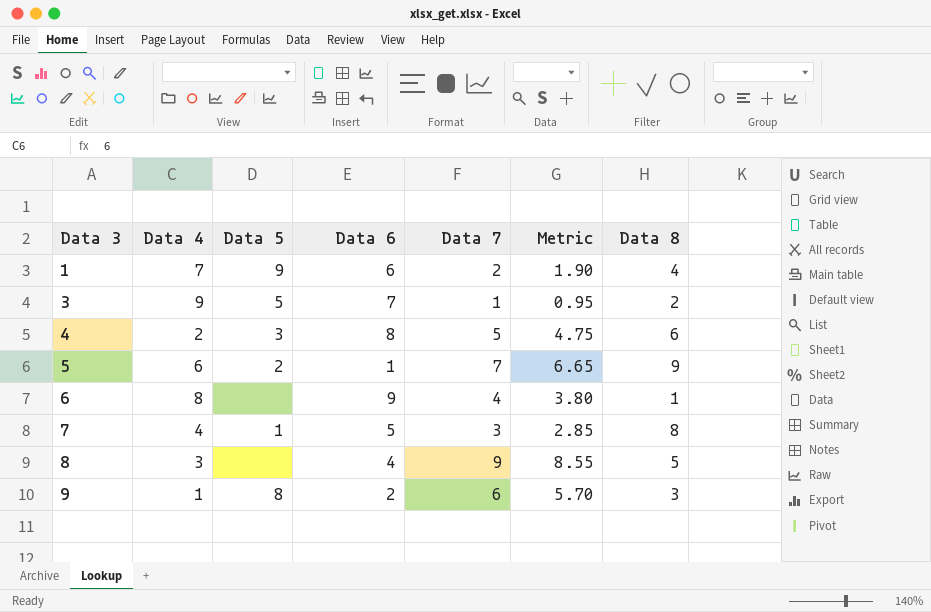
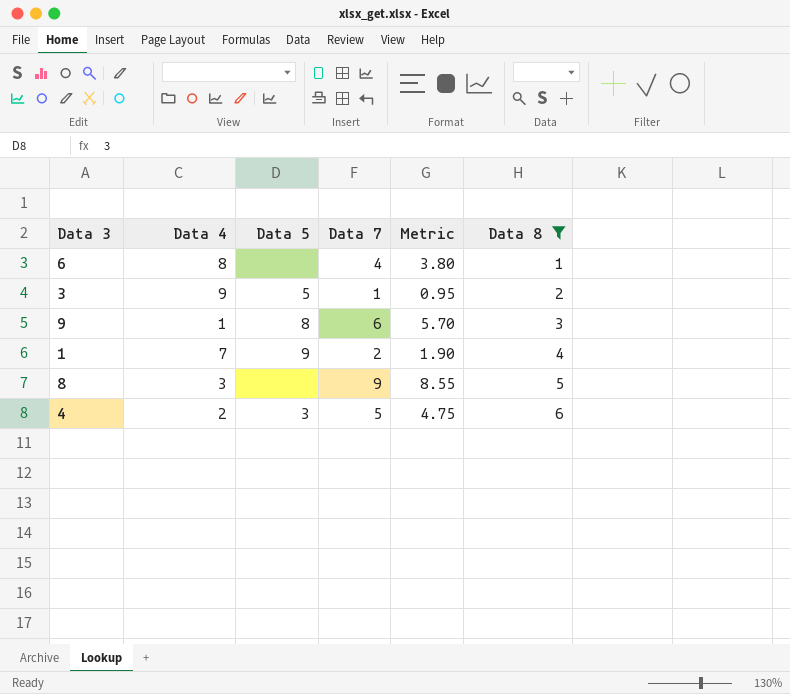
filter: none -> Data 8 <= 6
row order: Data 3 ascending -> Data 8 ascending
column Data 6 | position: 4 -> none

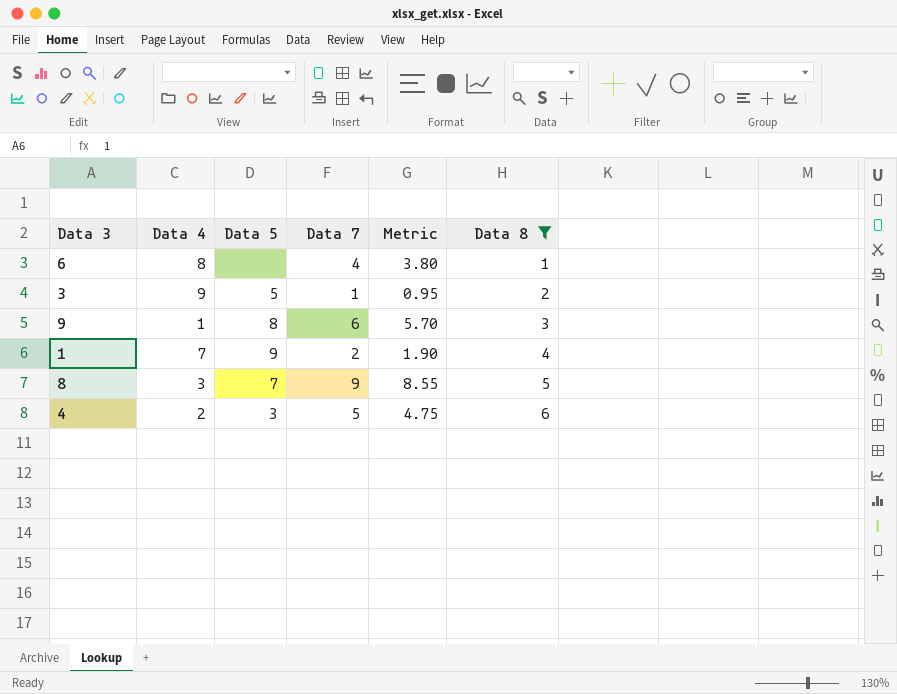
8 | Data 5: none -> 7

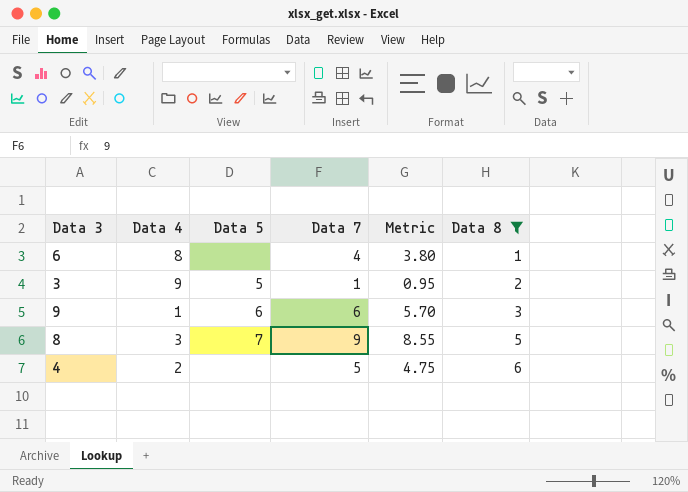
row 1: 7 | 9 | 2 | 1.90 | 4 -> none
9 | Data 5: 8 -> 6
4 | Data 5: 3 -> none

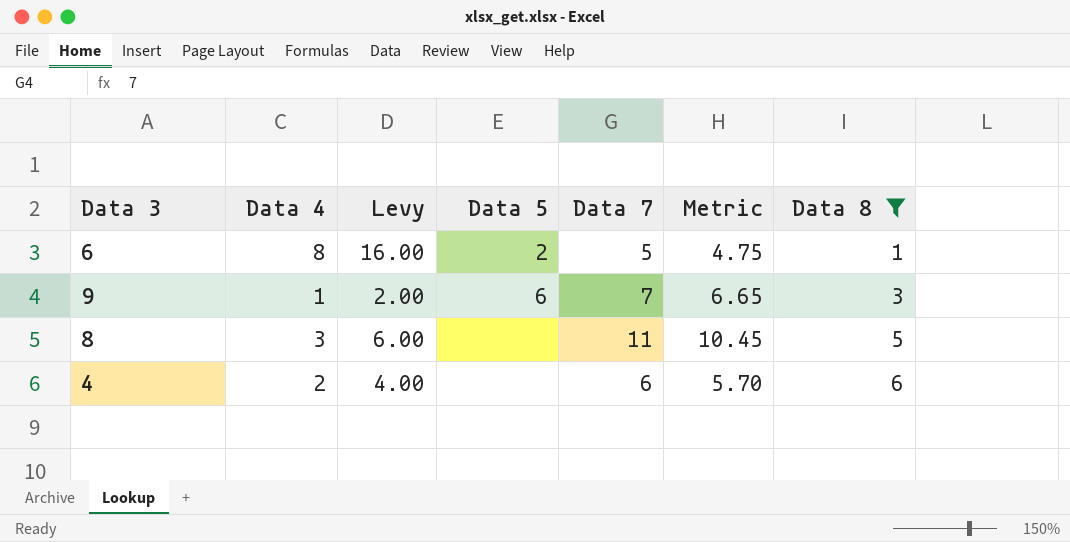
column Levy | formula: none -> [Data 4] * 2
row 3: 9 | 5 | 1 | 0.95 | 2 -> none
6 | Data 5: none -> 2
6 | Data 7: 4 -> 5
6 | Metric: 3.80 -> 4.75
9 | Data 7: 6 -> 7
9 | Metric: 5.70 -> 6.65
8 | Data 5: 7 -> none
8 | Data 7: 9 -> 11
8 | Metric: 8.55 -> 10.45
4 | Data 7: 5 -> 6
4 | Metric: 4.75 -> 5.70

